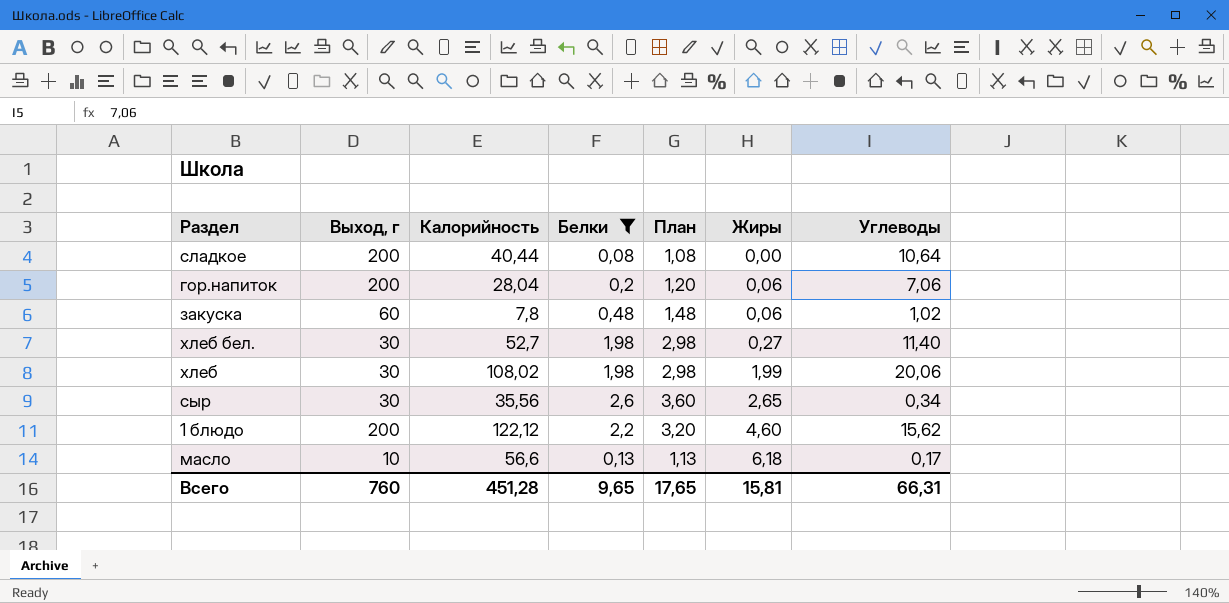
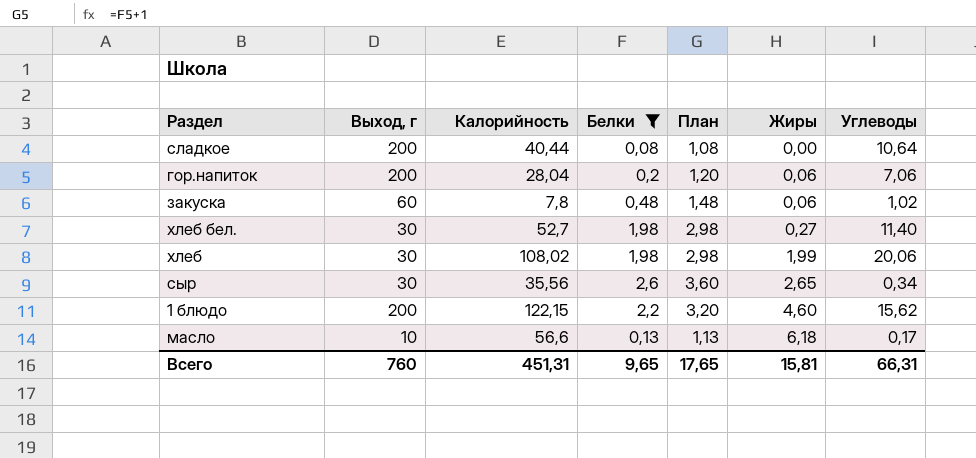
1 блюдо | Калорийность: 122,12 -> 122,15
Всего | Калорийность: 451,28 -> 451,31

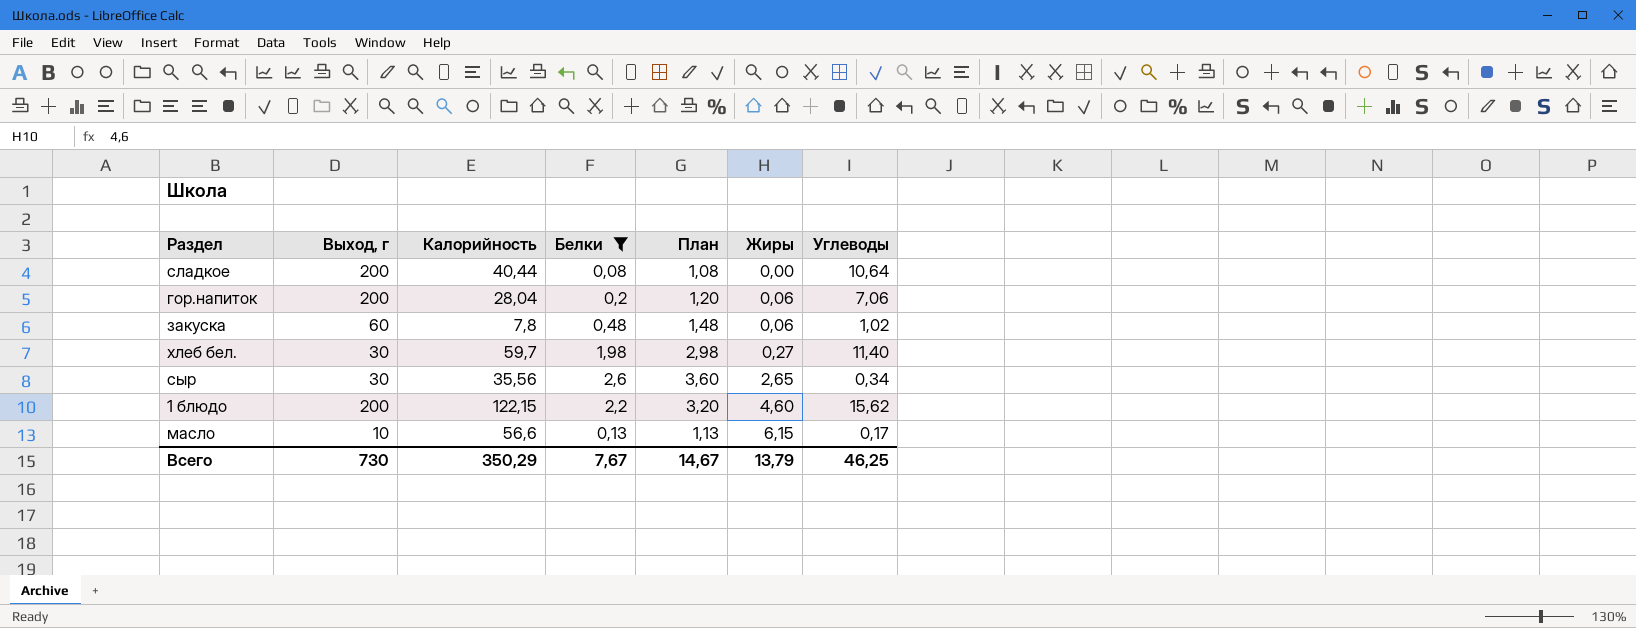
row хлеб: 30 | 108,02 | 1,98 | 2,98 | 1,99 | 20,06 -> none
хлеб бел. | Калорийность: 52,7 -> 59,7
масло | Жиры: 6,18 -> 6,15
Всего | Выход, г: 760 -> 730
Всего | Калорийность: 451,31 -> 350,29
Всего | Белки: 9,65 -> 7,67
Всего | План: 17,65 -> 14,67
Всего | Жиры: 15,81 -> 13,79
Всего | Углеводы: 66,31 -> 46,25

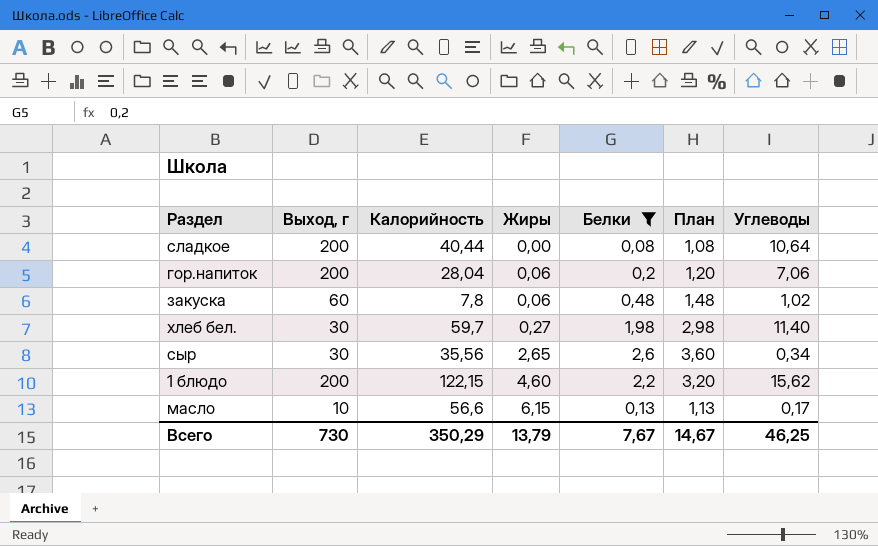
column Жиры | position: 6 -> 4

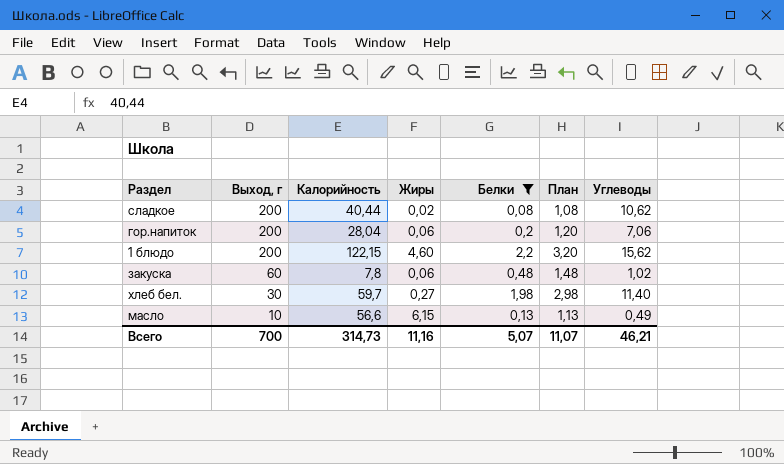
row order: Жиры ascending -> Выход, г descending
row сыр: 30 | 35,56 | 2,65 | 2,6 | 3,60 | 0,34 -> none
сладкое | Жиры: 0,00 -> 0,02
сладкое | Углеводы: 10,64 -> 10,62
масло | Углеводы: 0,17 -> 0,49
Всего | Выход, г: 730 -> 700
Всего | Калорийность: 350,29 -> 314,73
Всего | Жиры: 13,79 -> 11,16
Всего | Белки: 7,67 -> 5,07
Всего | План: 14,67 -> 11,07
Всего | Углеводы: 46,25 -> 46,21

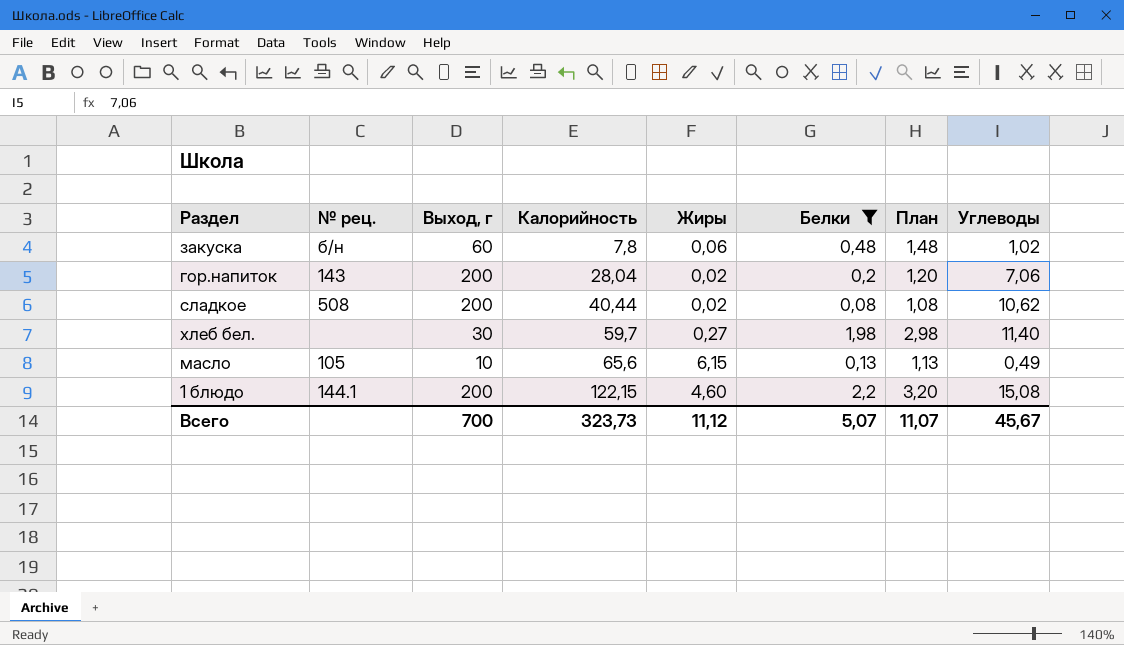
row order: Выход, г descending -> Калорийность ascending
column № рец. | position: none -> 2
гор.напиток | Жиры: 0,06 -> 0,02
масло | Калорийность: 56,6 -> 65,6
1 блюдо | Углеводы: 15,62 -> 15,08
Всего | Калорийность: 314,73 -> 323,73
Всего | Жиры: 11,16 -> 11,12
Всего | Углеводы: 46,21 -> 45,67

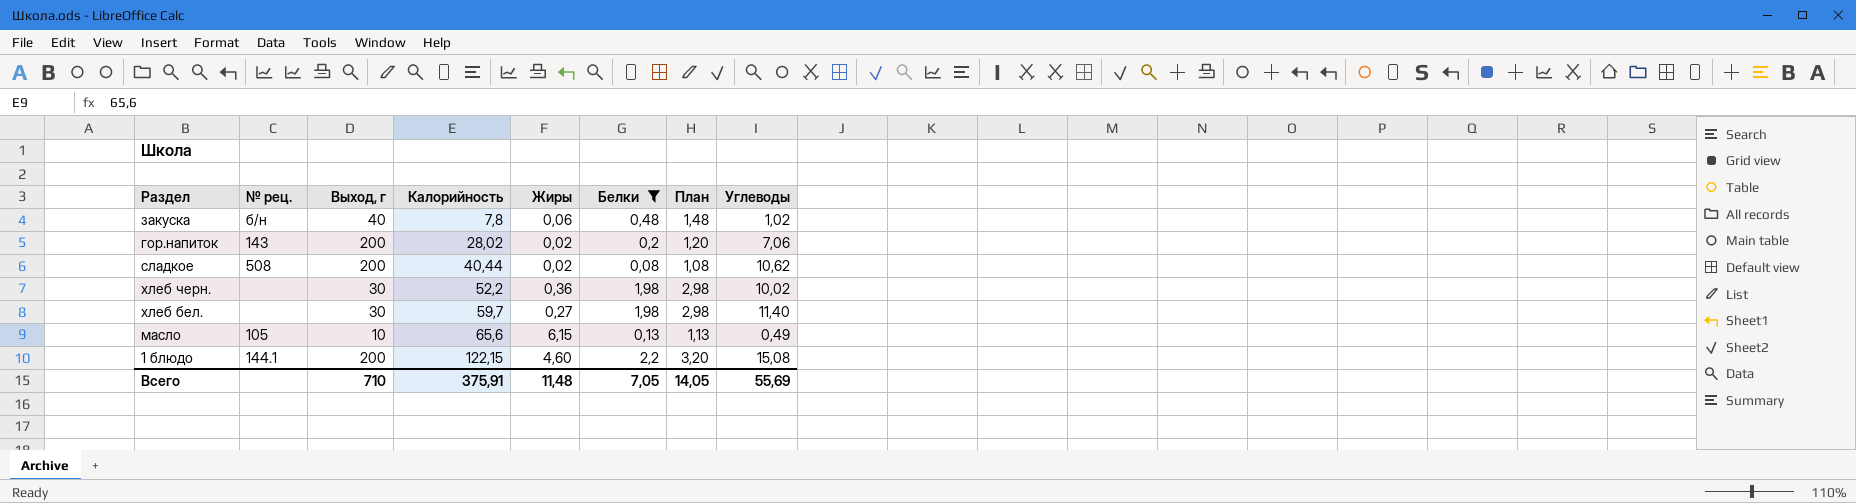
закуска | Выход, г: 60 -> 40
гор.напиток | Калорийность: 28,04 -> 28,02
row хлеб черн.: none -> none | 30 | 52,2 | 0,36 | 1,98 | 2,98 | 10,02
Всего | Выход, г: 700 -> 710
Всего | Калорийность: 323,73 -> 375,91
Всего | Жиры: 11,12 -> 11,48
Всего | Белки: 5,07 -> 7,05
Всего | План: 11,07 -> 14,05
Всего | Углеводы: 45,67 -> 55,69

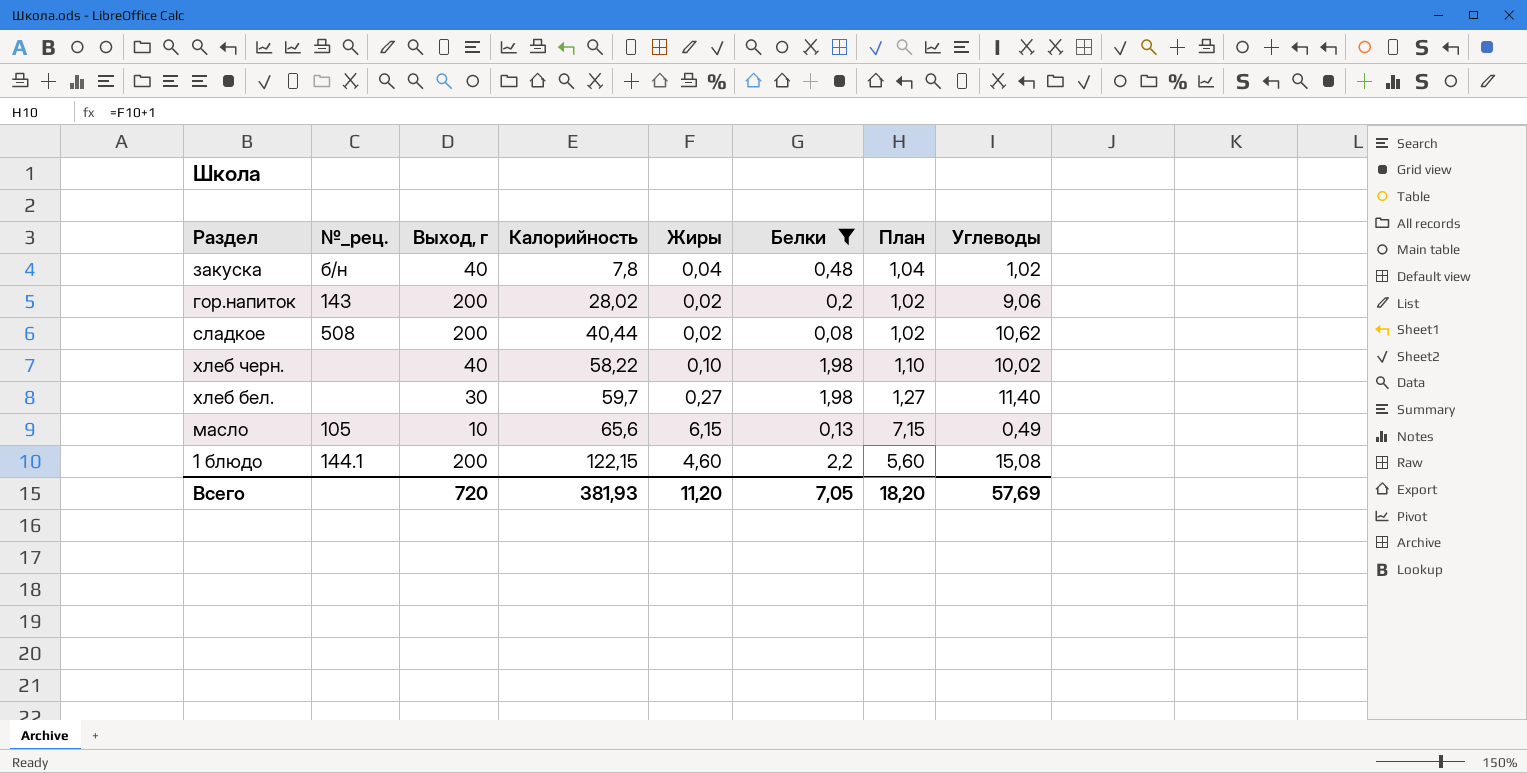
column name: № рец. -> №_рец.
column План | formula: [Белки] + 1 -> [Жиры] + 1
закуска | Жиры: 0,06 -> 0,04
гор.напиток | Углеводы: 7,06 -> 9,06
хлеб черн. | Выход, г: 30 -> 40
хлеб черн. | Калорийность: 52,2 -> 58,22
хлеб черн. | Жиры: 0,36 -> 0,10
Всего | Выход, г: 710 -> 720
Всего | Калорийность: 375,91 -> 381,93
Всего | Жиры: 11,48 -> 11,20
Всего | План: 14,05 -> 18,20
Всего | Углеводы: 55,69 -> 57,69

